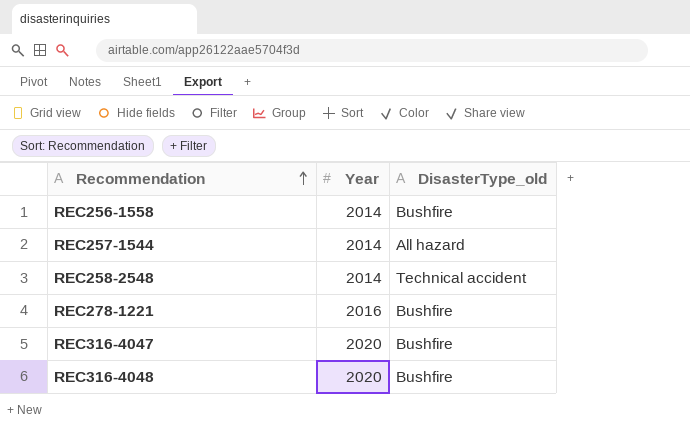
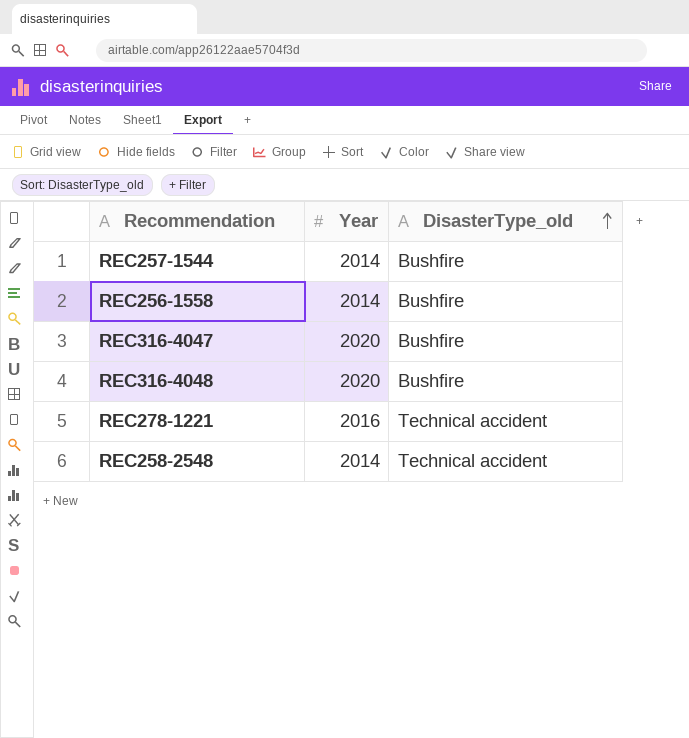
row order: Recommendation ascending -> DisasterType_old ascending
REC257-1544 | DisasterType_old: All hazard -> Bushfire
REC278-1221 | DisasterType_old: Bushfire -> Technical accident

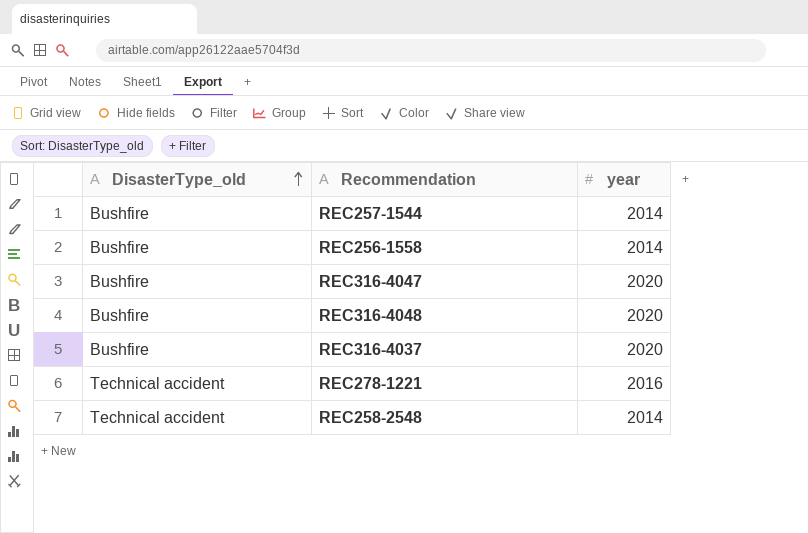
column DisasterType_old | position: 3 -> 1
column name: Year -> year
row REC316-4037: none -> Bushfire | 2020

